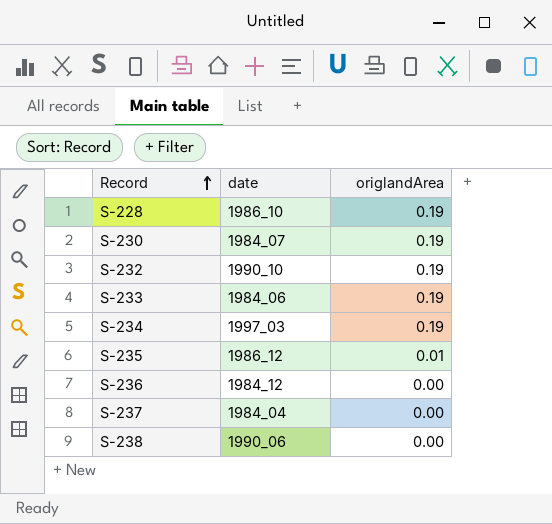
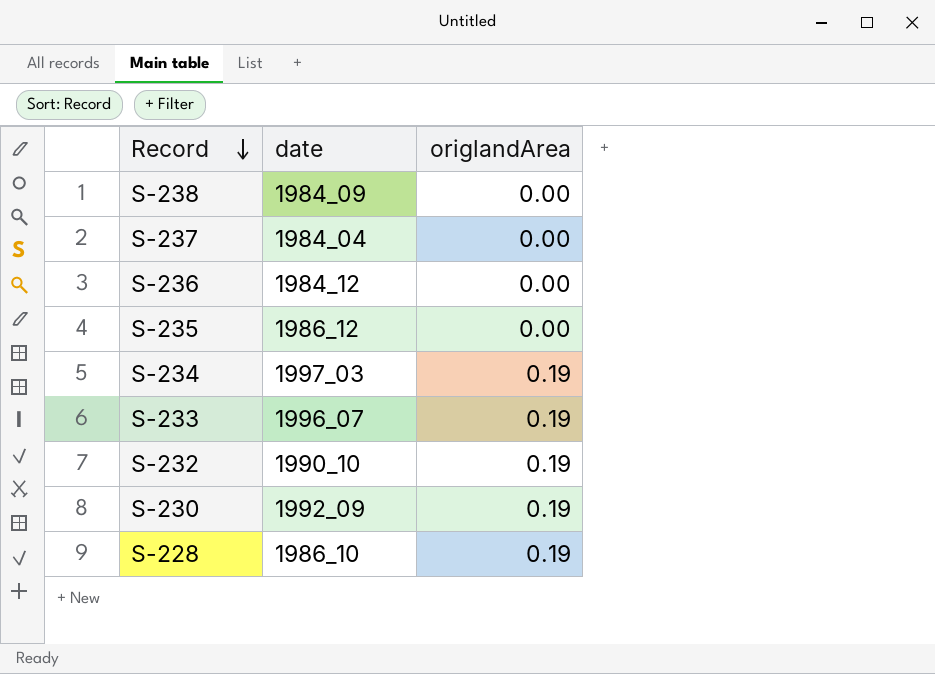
row order: Record ascending -> Record descending
S-238 | date: 1990_06 -> 1984_09
S-235 | origlandArea: 0.01 -> 0.00
S-233 | date: 1984_06 -> 1996_07
S-230 | date: 1984_07 -> 1992_09

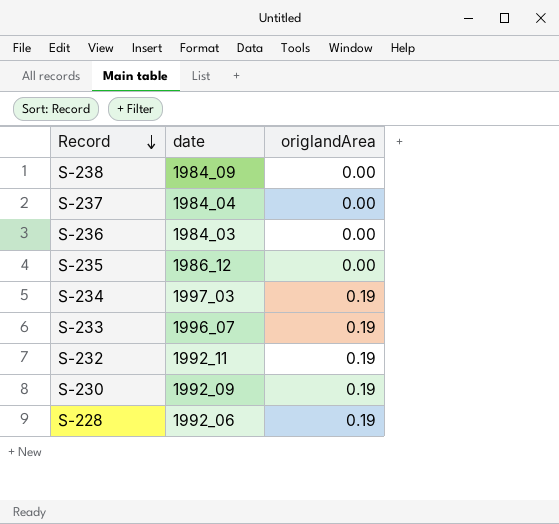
S-236 | date: 1984_12 -> 1984_03
S-232 | date: 1990_10 -> 1992_11
S-228 | date: 1986_10 -> 1992_06

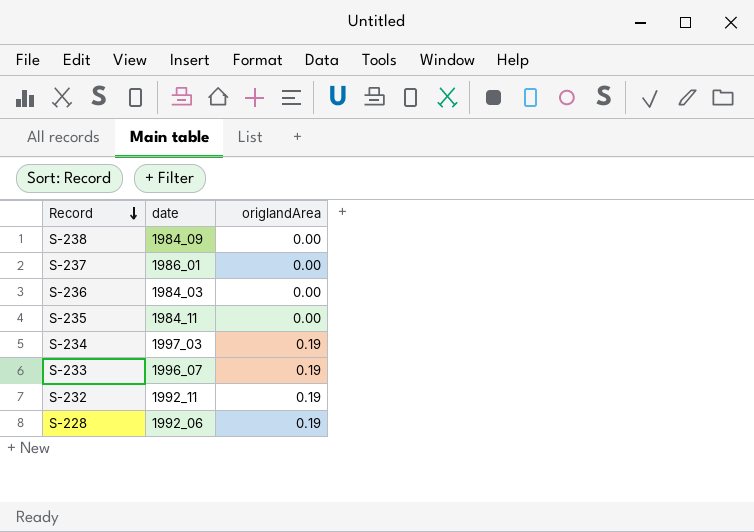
row S-230: 1992_09 | 0.19 -> none
S-237 | date: 1984_04 -> 1986_01
S-235 | date: 1986_12 -> 1984_11

